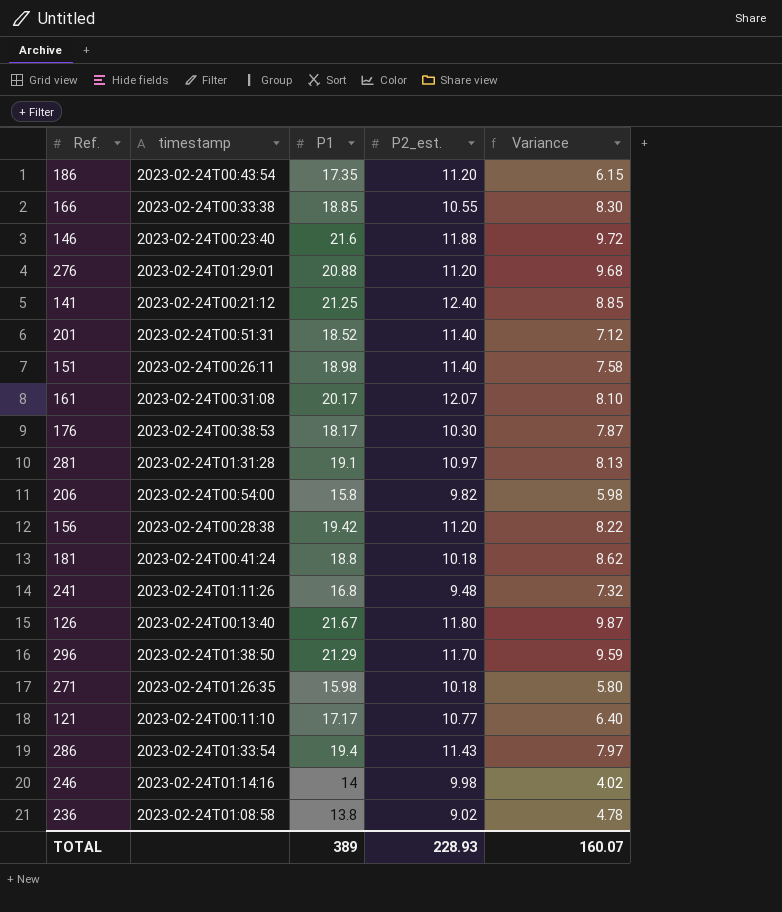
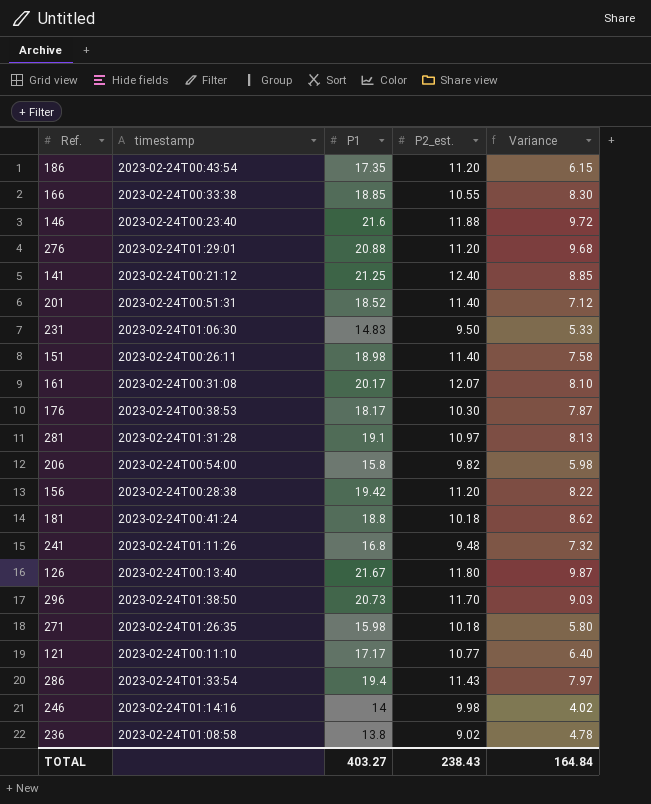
row 231: none -> 2023-02-24T01:06:30 | 14.83 | 9.50 | 5.33
296 | P1: 21.29 -> 20.73
296 | Variance: 9.59 -> 9.03
TOTAL | P1: 389 -> 403.27
TOTAL | P2_est.: 228.93 -> 238.43
TOTAL | Variance: 160.07 -> 164.84

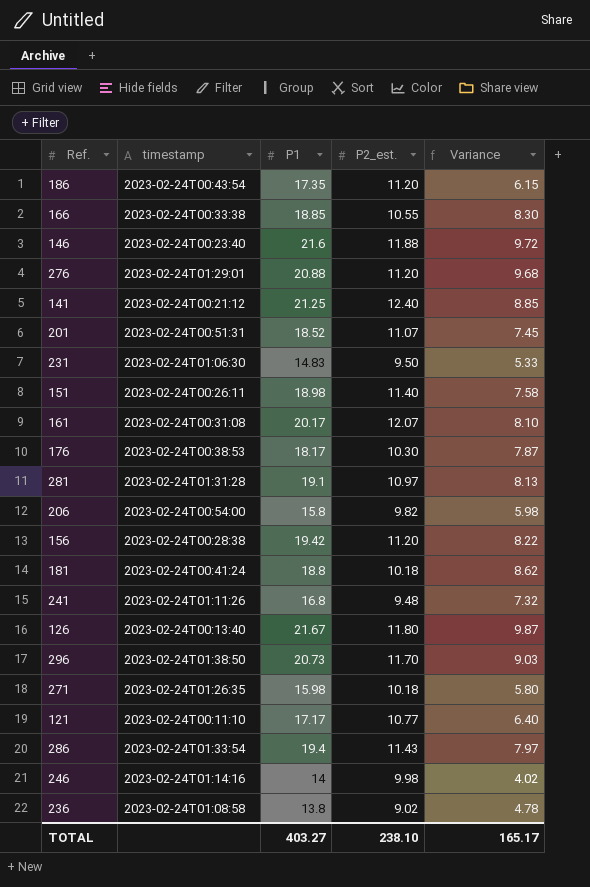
201 | P2_est.: 11.40 -> 11.07
201 | Variance: 7.12 -> 7.45
TOTAL | P2_est.: 238.43 -> 238.10
TOTAL | Variance: 164.84 -> 165.17

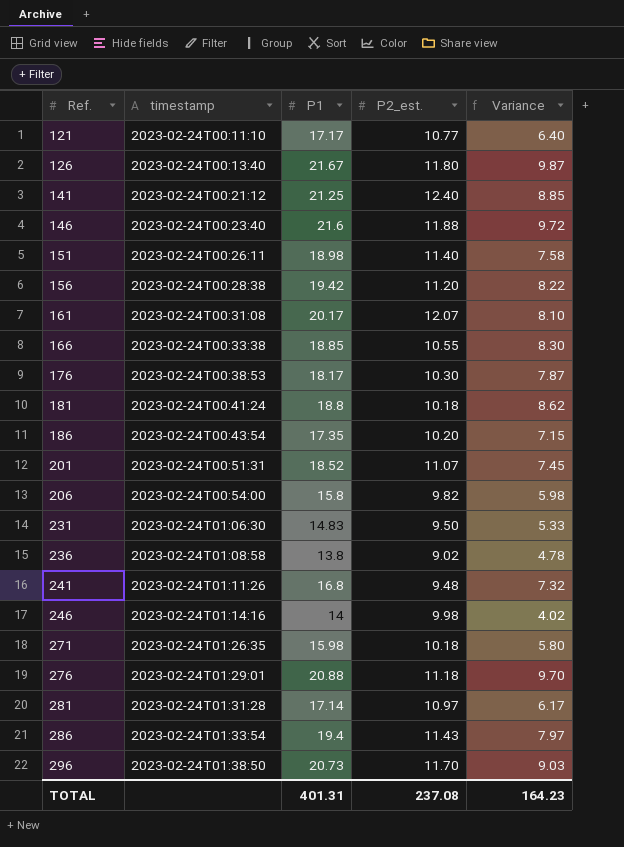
row order: none -> Ref. ascending
186 | P2_est.: 11.20 -> 10.20
186 | Variance: 6.15 -> 7.15
276 | P2_est.: 11.20 -> 11.18
276 | Variance: 9.68 -> 9.70
281 | P1: 19.1 -> 17.14
281 | Variance: 8.13 -> 6.17
TOTAL | P1: 403.27 -> 401.31
TOTAL | P2_est.: 238.10 -> 237.08
TOTAL | Variance: 165.17 -> 164.23

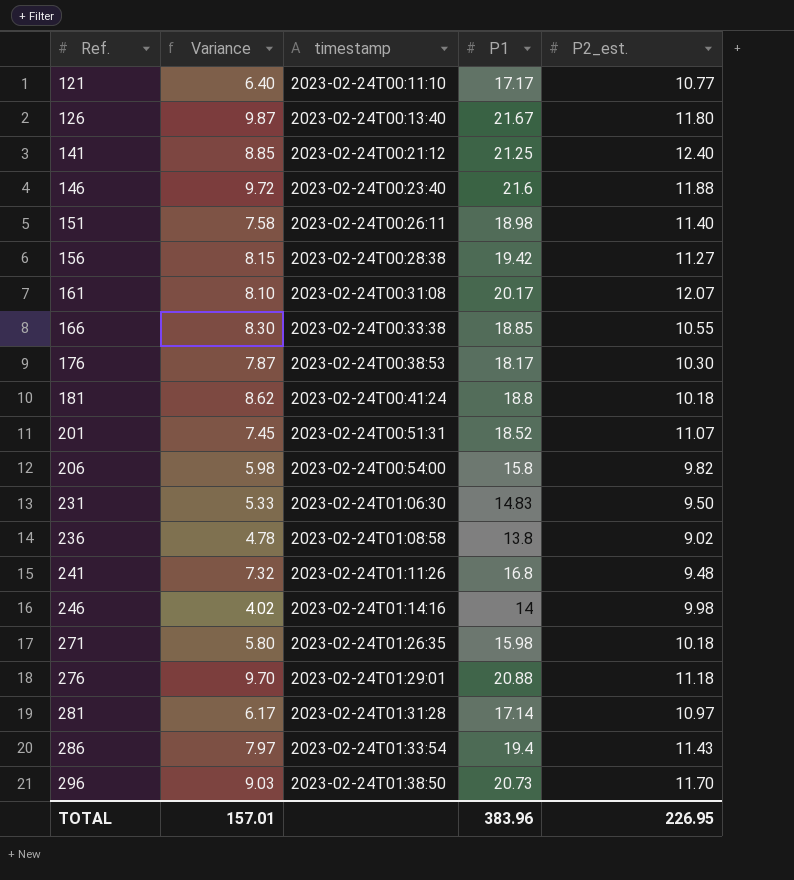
column Variance | position: 5 -> 2
row 186: 2023-02-24T00:43:54 | 17.35 | 10.20 | 7.15 -> none
156 | Variance: 8.22 -> 8.15
156 | P2_est.: 11.20 -> 11.27
TOTAL | Variance: 164.23 -> 157.01
TOTAL | P1: 401.31 -> 383.96
TOTAL | P2_est.: 237.08 -> 226.95

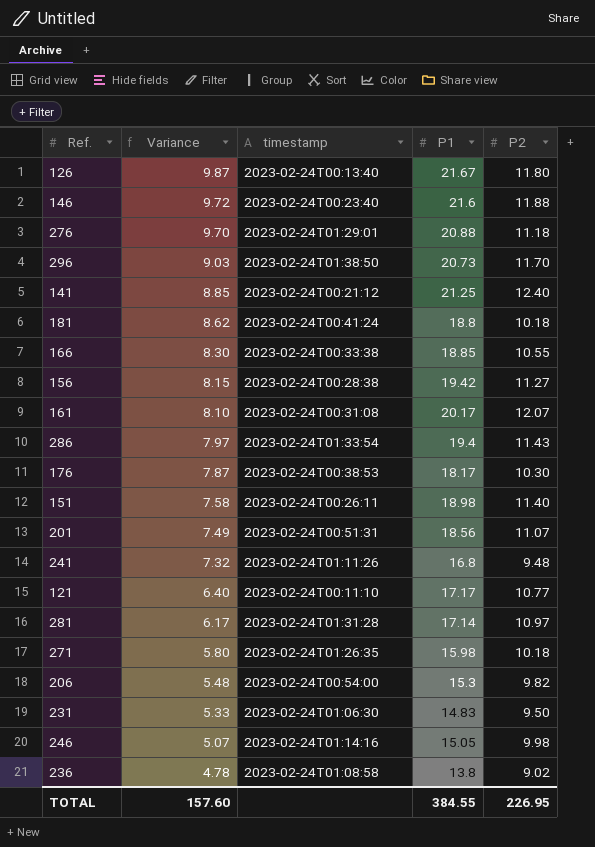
row order: Ref. ascending -> Variance descending
column name: P2_est. -> P2
201 | Variance: 7.45 -> 7.49
201 | P1: 18.52 -> 18.56
206 | Variance: 5.98 -> 5.48
206 | P1: 15.8 -> 15.3
246 | Variance: 4.02 -> 5.07
246 | P1: 14 -> 15.05
TOTAL | Variance: 157.01 -> 157.60
TOTAL | P1: 383.96 -> 384.55

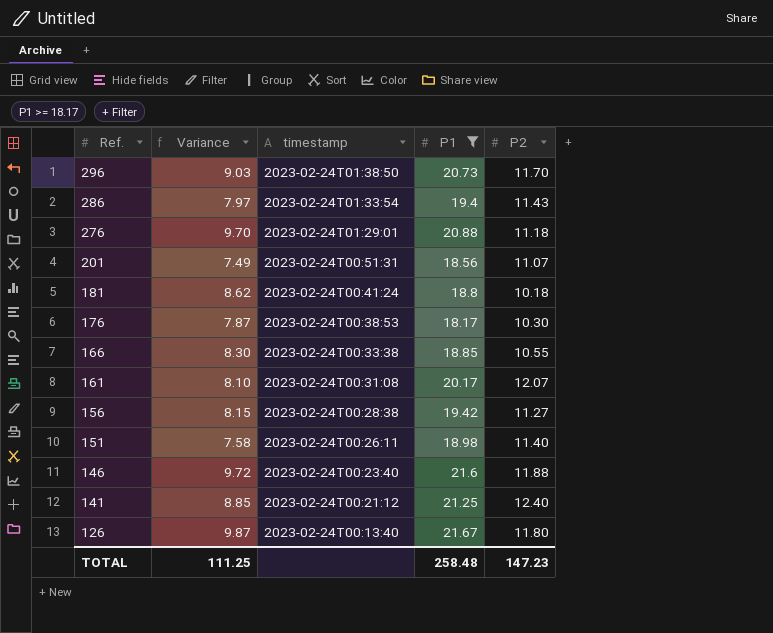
filter: none -> P1 >= 18.17
row order: Variance descending -> Ref. descending
TOTAL | Variance: 157.60 -> 111.25
TOTAL | P1: 384.55 -> 258.48
TOTAL | P2: 226.95 -> 147.23

